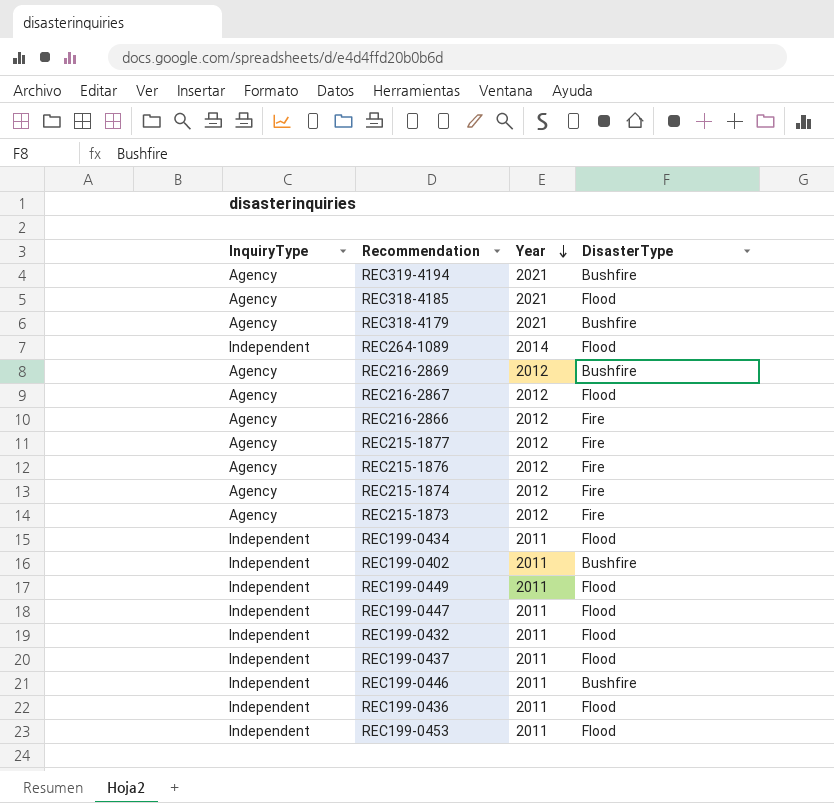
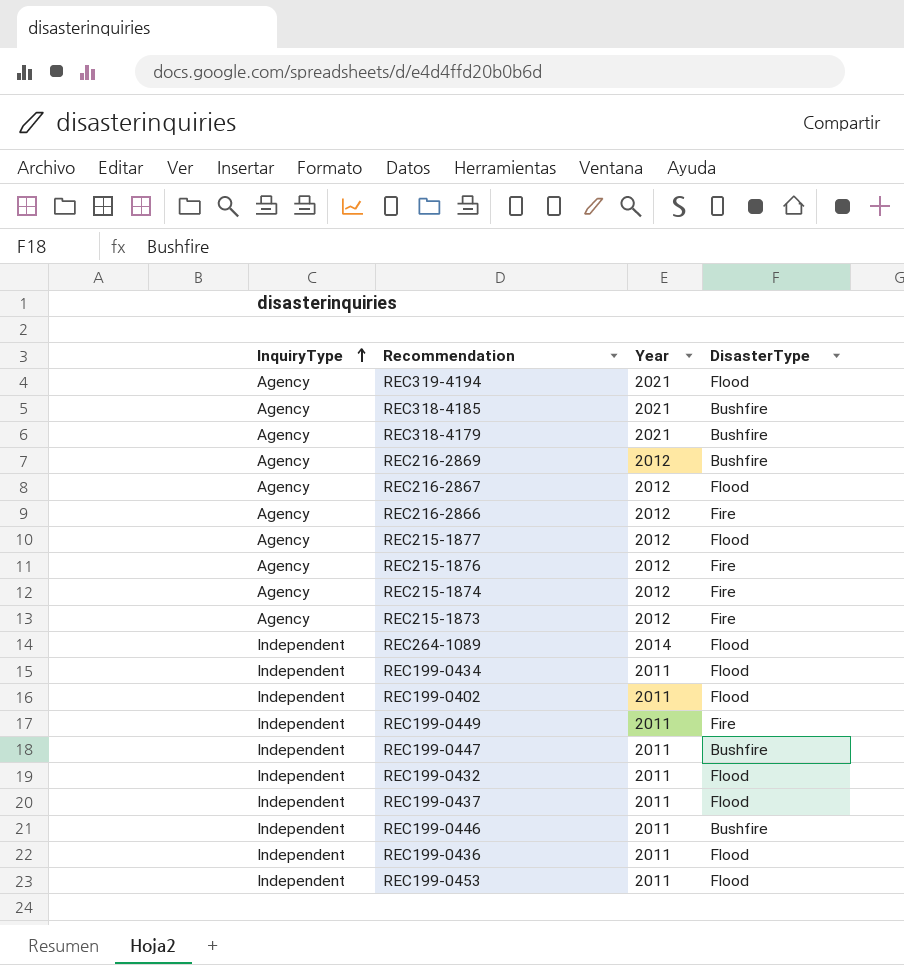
row order: Year descending -> InquiryType ascending
REC319-4194 | DisasterType: Bushfire -> Flood
REC318-4185 | DisasterType: Flood -> Bushfire
REC215-1877 | DisasterType: Fire -> Flood
REC199-0402 | DisasterType: Bushfire -> Flood
REC199-0449 | DisasterType: Flood -> Fire
REC199-0447 | DisasterType: Flood -> Bushfire

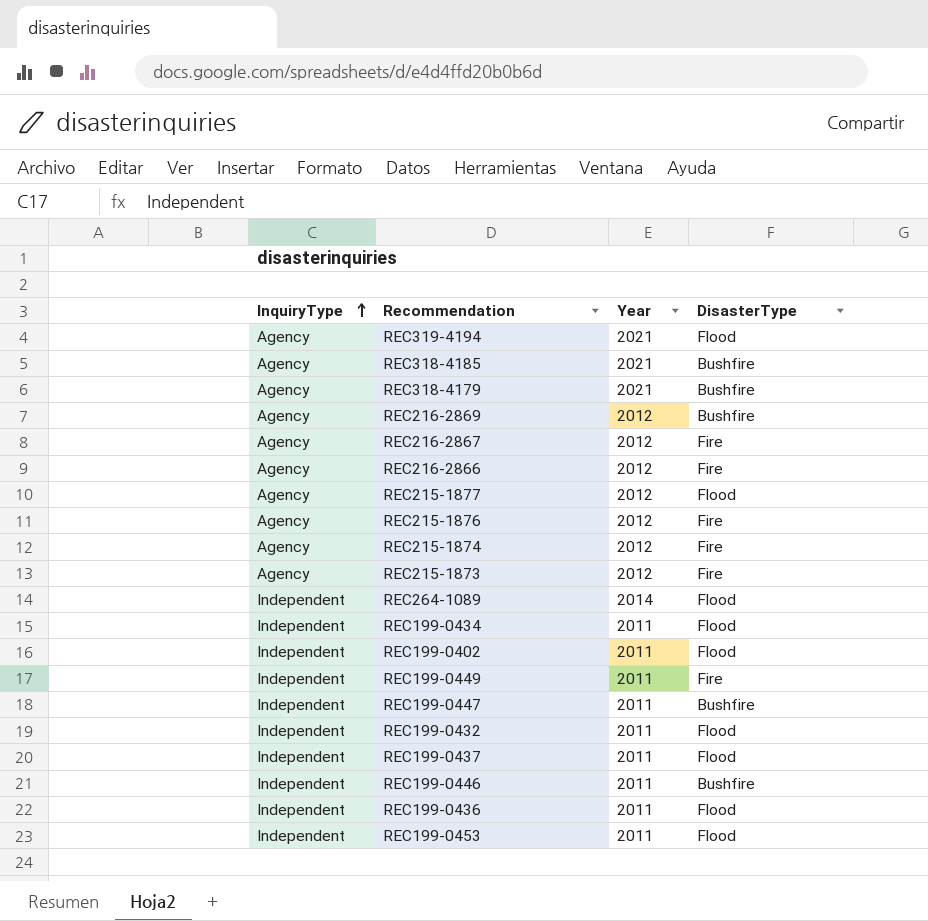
REC216-2867 | DisasterType: Flood -> Fire

